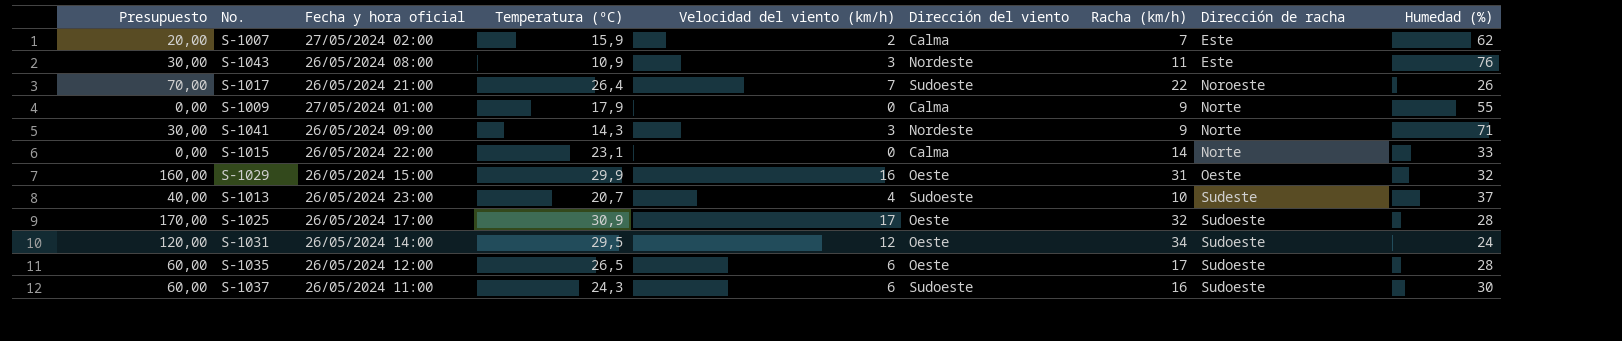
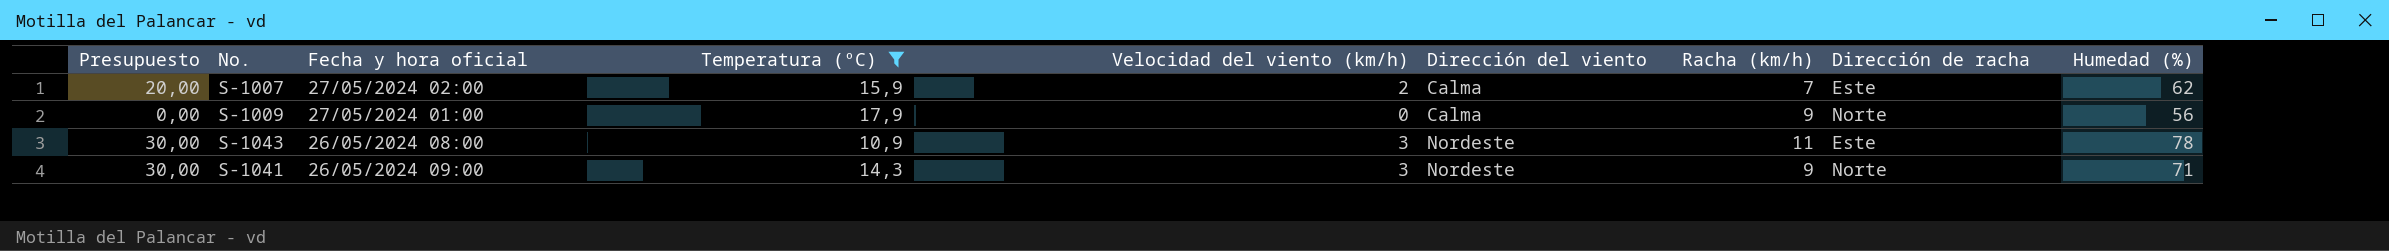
filter: none -> Temperatura (ºC) <= 17,9
row order: Dirección de racha ascending -> Dirección del viento ascending
S-1009 | Humedad (%): 55 -> 56
S-1043 | Humedad (%): 76 -> 78

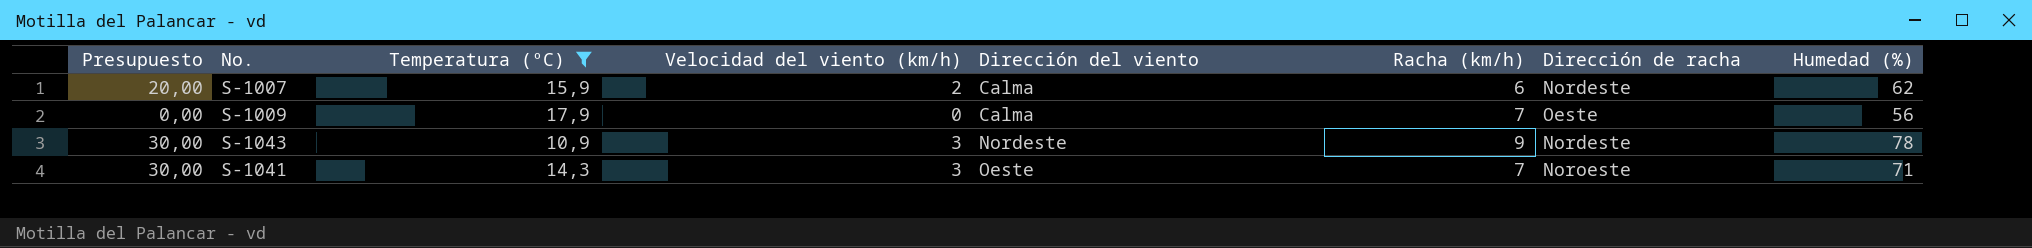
column Fecha y hora oficial | position: 3 -> none
S-1007 | Racha (km/h): 7 -> 6
S-1007 | Dirección de racha: Este -> Nordeste
S-1009 | Racha (km/h): 9 -> 7
S-1009 | Dirección de racha: Norte -> Oeste
S-1043 | Racha (km/h): 11 -> 9
S-1043 | Dirección de racha: Este -> Nordeste
S-1041 | Dirección del viento: Nordeste -> Oeste
S-1041 | Racha (km/h): 9 -> 7
S-1041 | Dirección de racha: Norte -> Noroeste

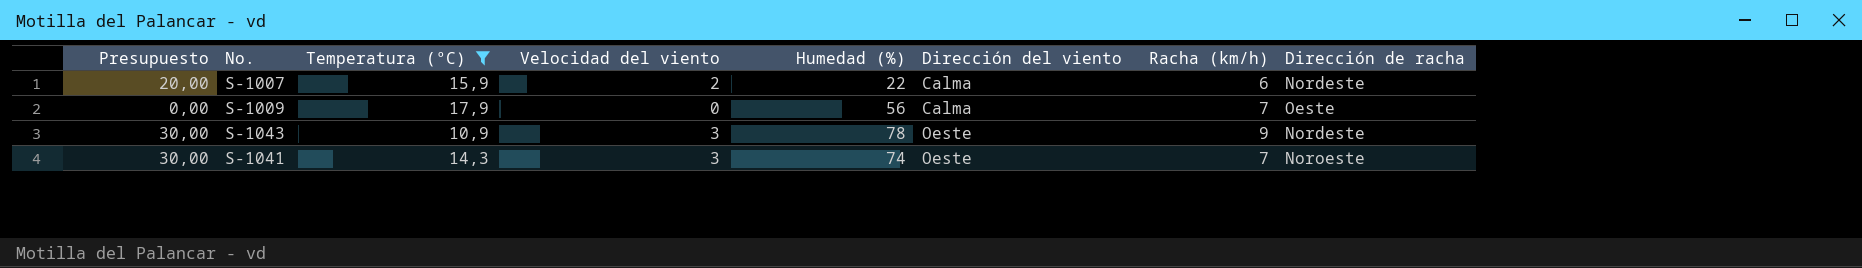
column name: Velocidad del viento (km/h) -> Velocidad del viento
column Humedad (%) | position: 8 -> 5
S-1007 | Humedad (%): 62 -> 22
S-1043 | Dirección del viento: Nordeste -> Oeste
S-1041 | Humedad (%): 71 -> 74

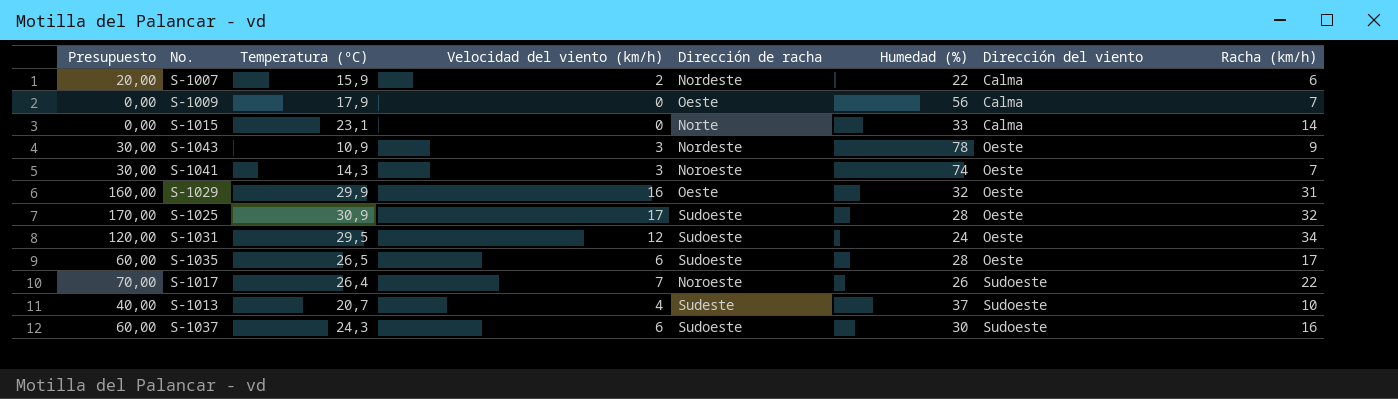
filter: Temperatura (ºC) <= 17,9 -> none
column name: Velocidad del viento -> Velocidad del viento (km/h)
column Dirección de racha | position: 8 -> 5

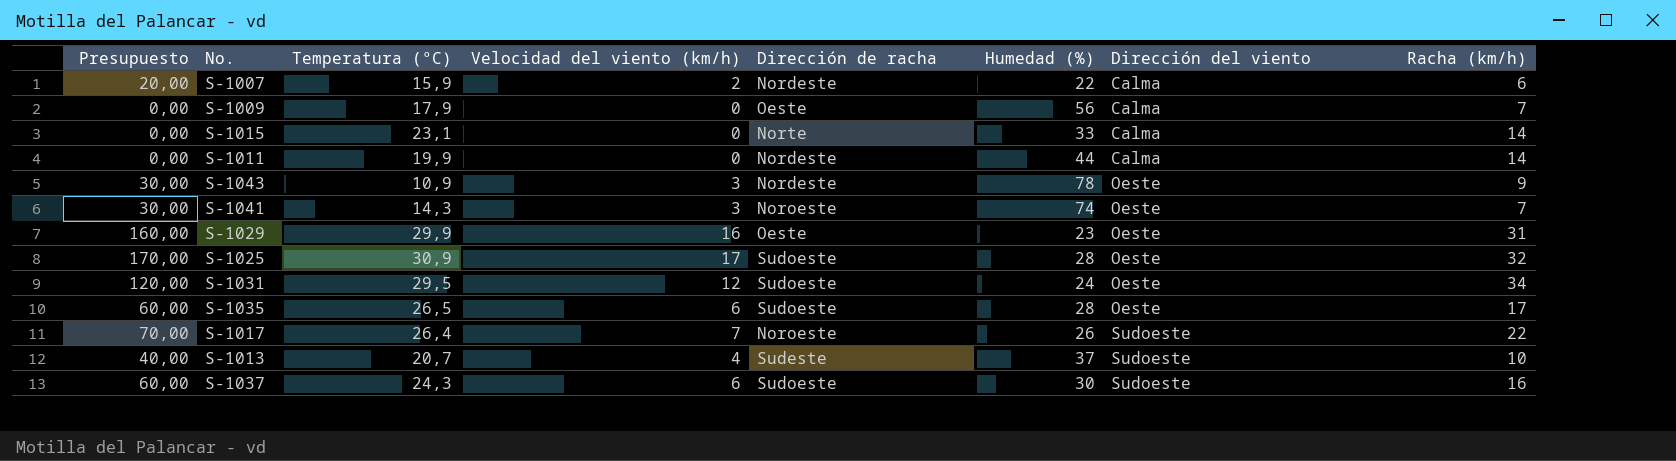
row S-1011: none -> 0,00 | 19,9 | 0 | Nordeste | 44 | Calma | 14
S-1029 | Humedad (%): 32 -> 23

